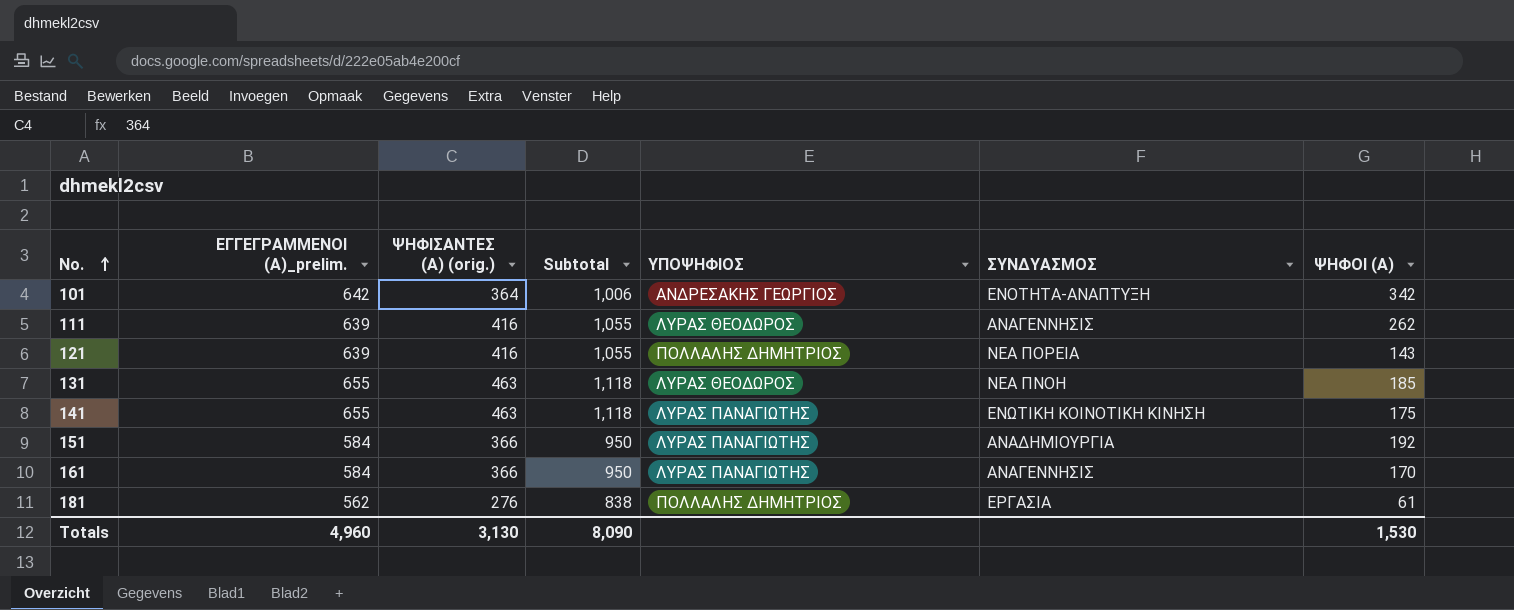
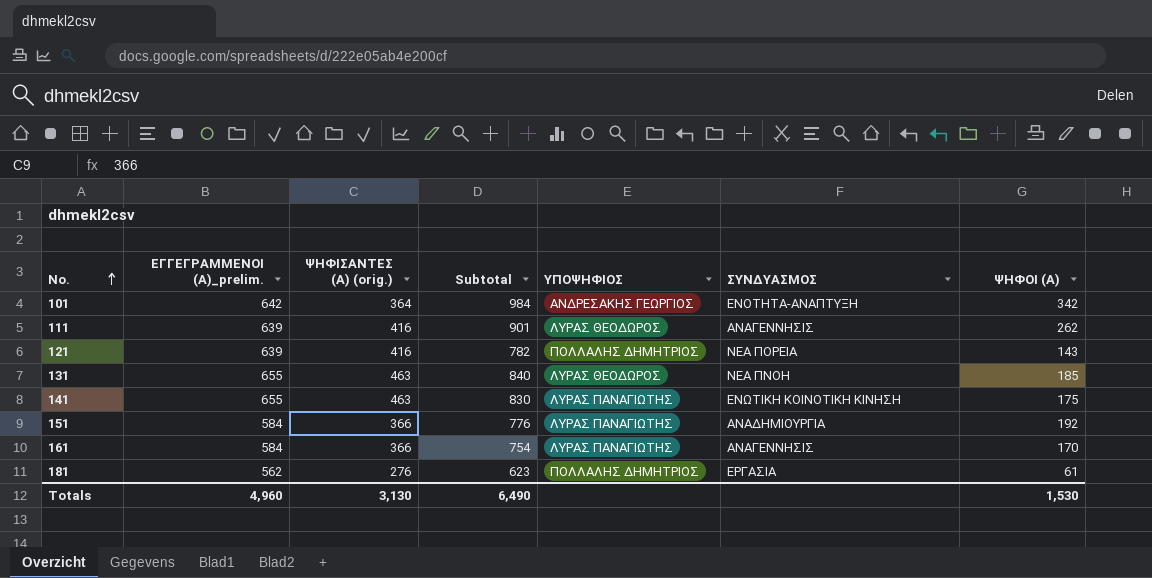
column Subtotal | formula: [ΕΓΓΕΓΡΑΜΜΕΝΟΙ (Α)_prelim.] + [ΨΗΦΙΣΑΝΤΕΣ (Α) (orig.)] -> [ΕΓΓΕΓΡΑΜΜΕΝΟΙ (Α)_prelim.] + [ΨΗΦΟΙ (Α)]
Totals | Subtotal: 8,090 -> 6,490

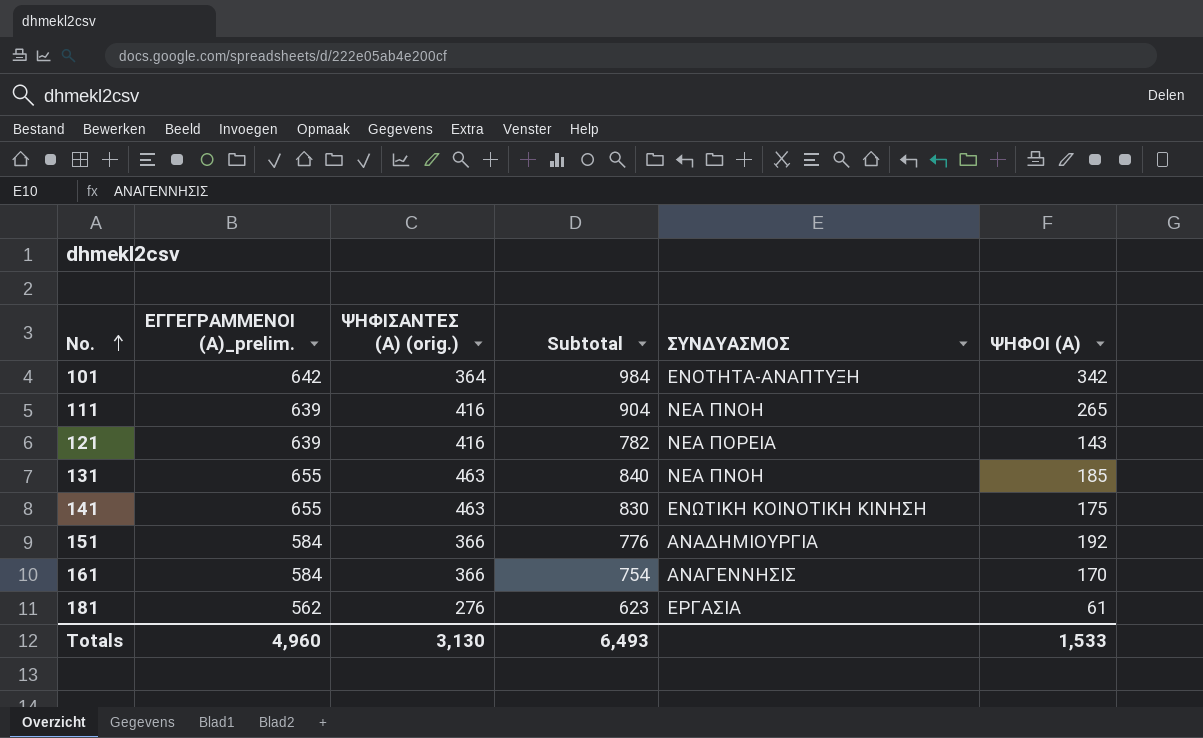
column ΥΠΟΨΗΦΙΟΣ | position: 5 -> none
111 | Subtotal: 901 -> 904
111 | ΣΥΝΔΥΑΣΜΟΣ: ΑΝΑΓΕΝΝΗΣΙΣ -> ΝΕΑ ΠΝΟΗ
111 | ΨΗΦΟΙ (Α): 262 -> 265
Totals | Subtotal: 6,490 -> 6,493
Totals | ΨΗΦΟΙ (Α): 1,530 -> 1,533

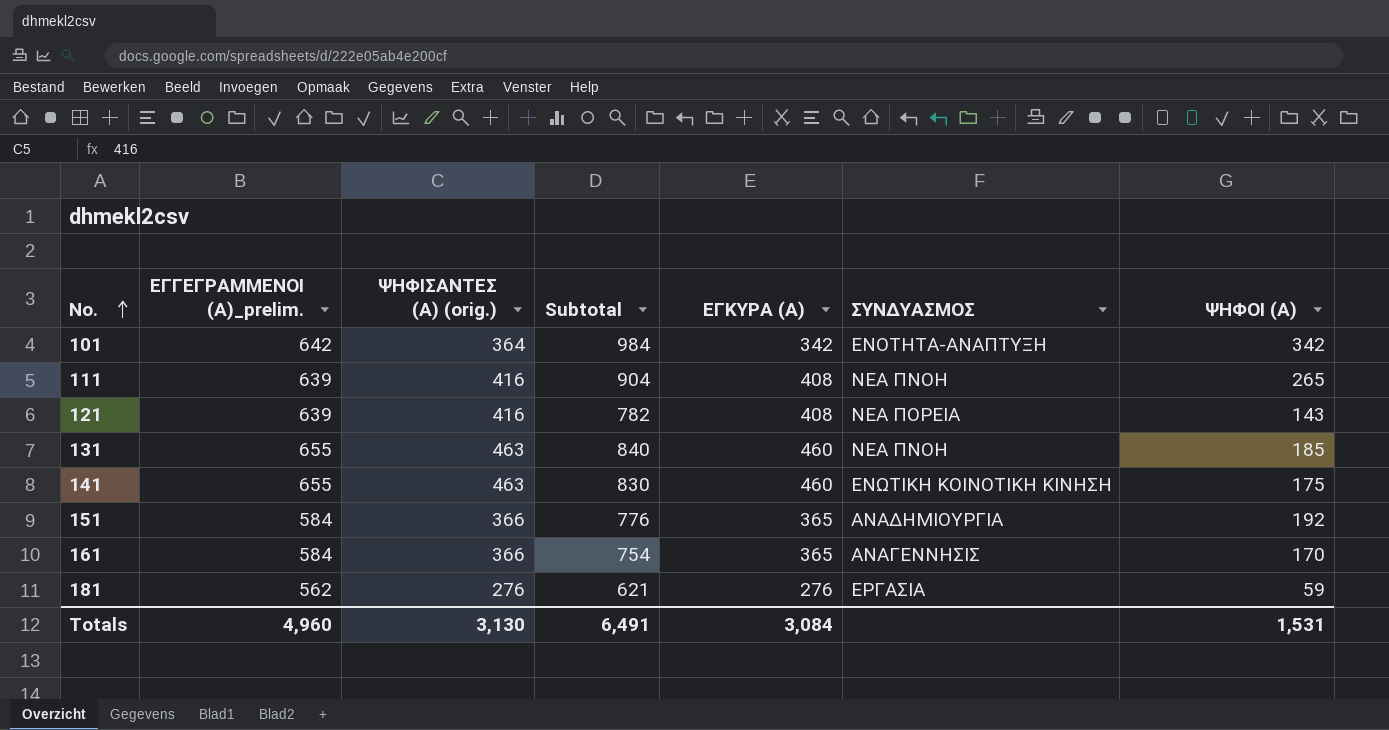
column ΕΓΚΥΡΑ (Α) | position: none -> 5
181 | Subtotal: 623 -> 621
181 | ΨΗΦΟΙ (Α): 61 -> 59
Totals | Subtotal: 6,493 -> 6,491
Totals | ΨΗΦΟΙ (Α): 1,533 -> 1,531

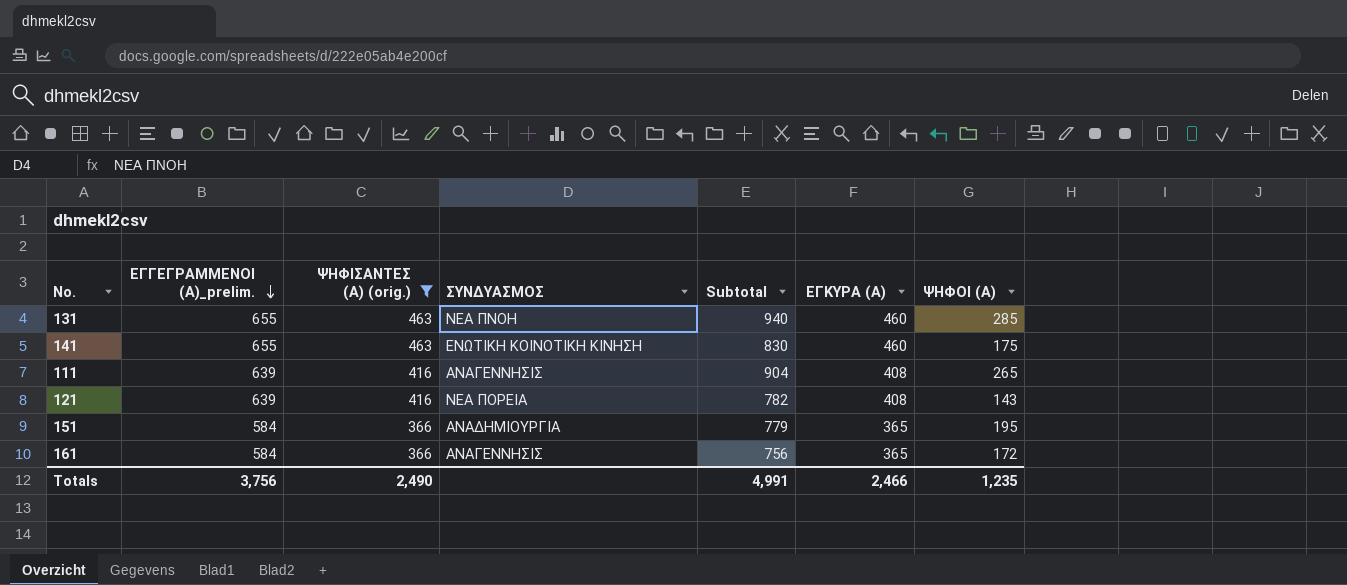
filter: none -> ΨΗΦΙΣΑΝΤΕΣ (Α) (orig.) >= 366
row order: No. ascending -> ΕΓΓΕΓΡΑΜΜΕΝΟΙ (Α)_prelim. descending
column ΣΥΝΔΥΑΣΜΟΣ | position: 6 -> 4
131 | Subtotal: 840 -> 940
131 | ΨΗΦΟΙ (Α): 185 -> 285
111 | ΣΥΝΔΥΑΣΜΟΣ: ΝΕΑ ΠΝΟΗ -> ΑΝΑΓΕΝΝΗΣΙΣ
151 | Subtotal: 776 -> 779
151 | ΨΗΦΟΙ (Α): 192 -> 195
161 | Subtotal: 754 -> 756
161 | ΨΗΦΟΙ (Α): 170 -> 172
Totals | ΕΓΓΕΓΡΑΜΜΕΝΟΙ (Α)_prelim.: 4,960 -> 3,756
Totals | ΨΗΦΙΣΑΝΤΕΣ (Α) (orig.): 3,130 -> 2,490
Totals | Subtotal: 6,491 -> 4,991
Totals | ΕΓΚΥΡΑ (Α): 3,084 -> 2,466
Totals | ΨΗΦΟΙ (Α): 1,531 -> 1,235

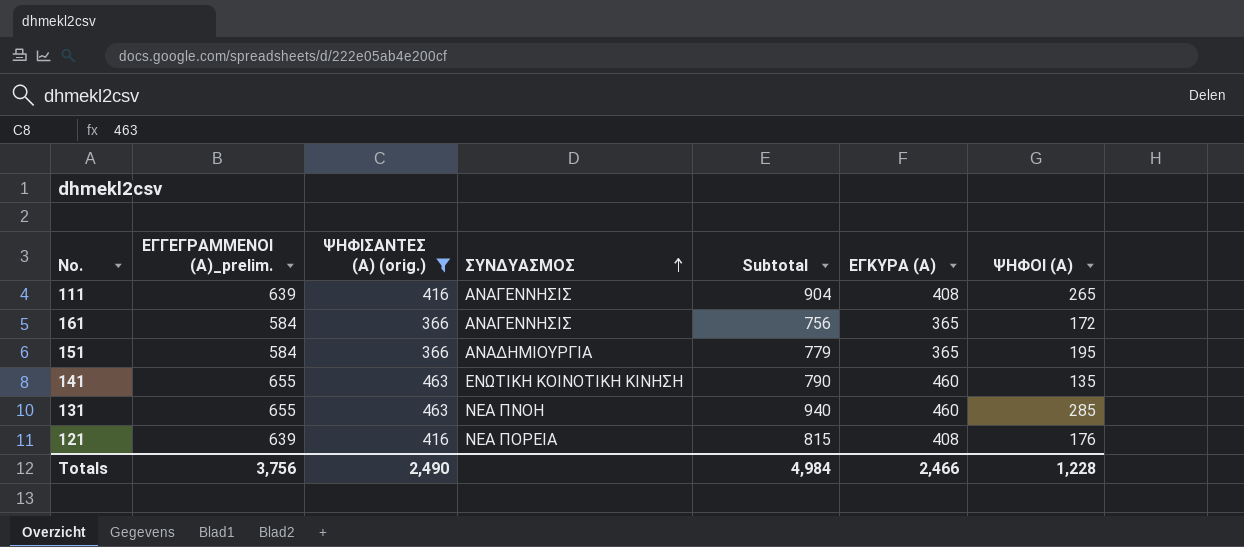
row order: ΕΓΓΕΓΡΑΜΜΕΝΟΙ (Α)_prelim. descending -> ΣΥΝΔΥΑΣΜΟΣ ascending
141 | Subtotal: 830 -> 790
141 | ΨΗΦΟΙ (Α): 175 -> 135
121 | Subtotal: 782 -> 815
121 | ΨΗΦΟΙ (Α): 143 -> 176
Totals | Subtotal: 4,991 -> 4,984
Totals | ΨΗΦΟΙ (Α): 1,235 -> 1,228

